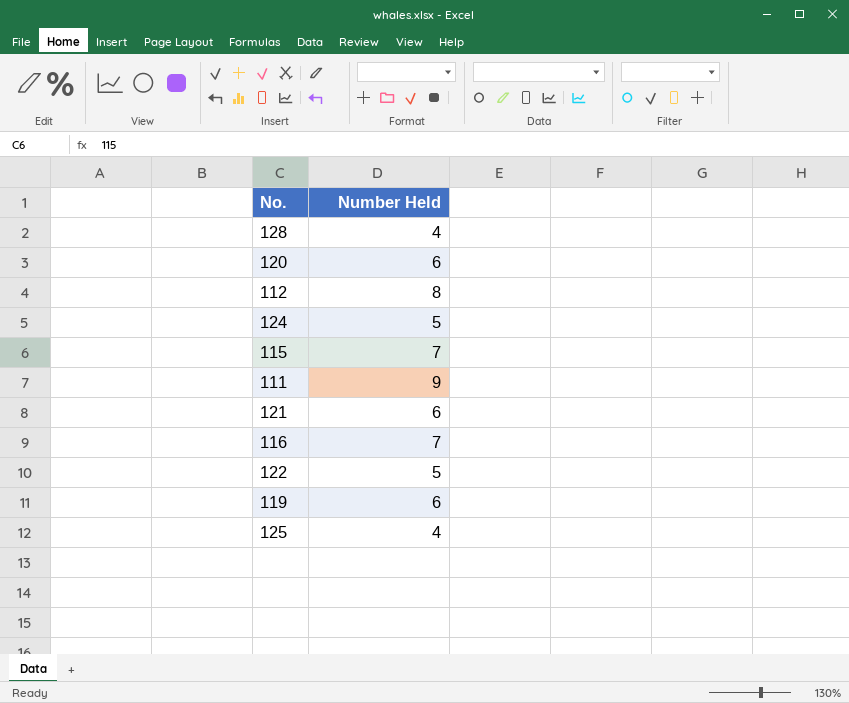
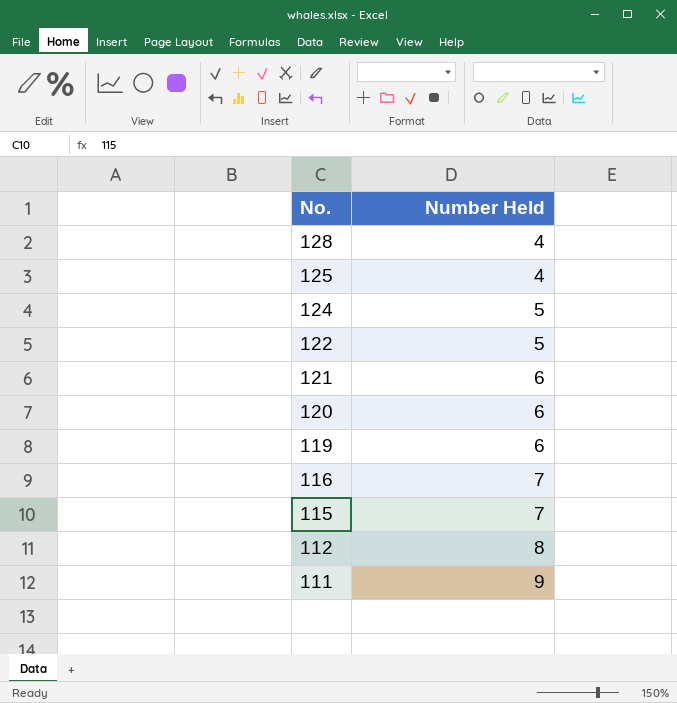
row order: none -> No. descending

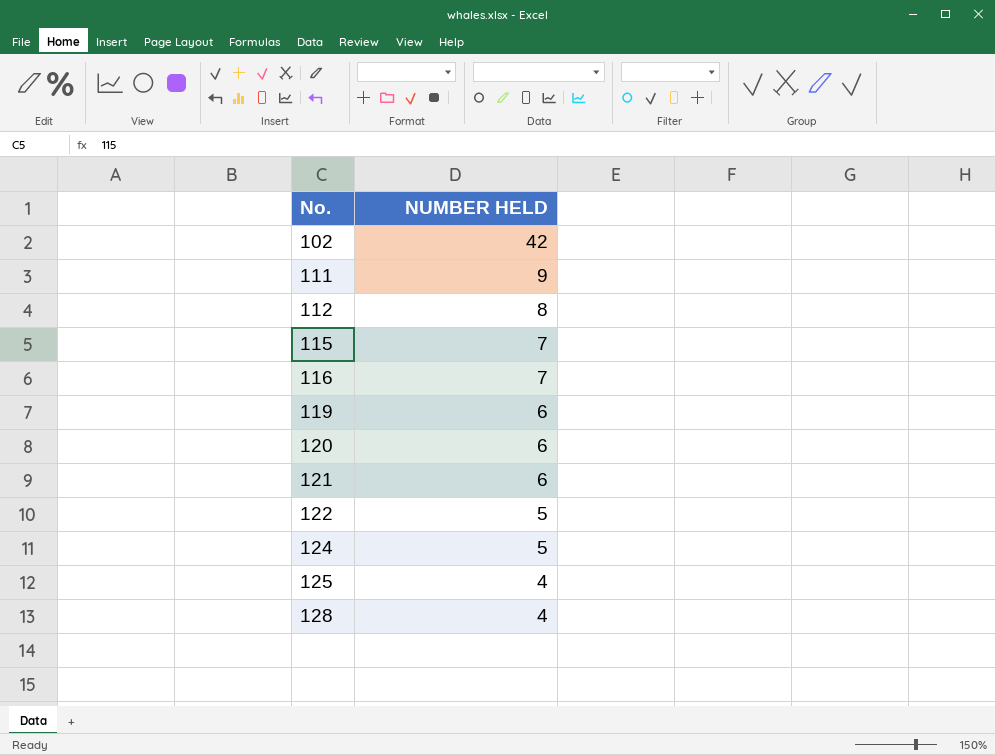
row order: No. descending -> No. ascending
column name: Number Held -> NUMBER HELD
row 102: none -> 42

